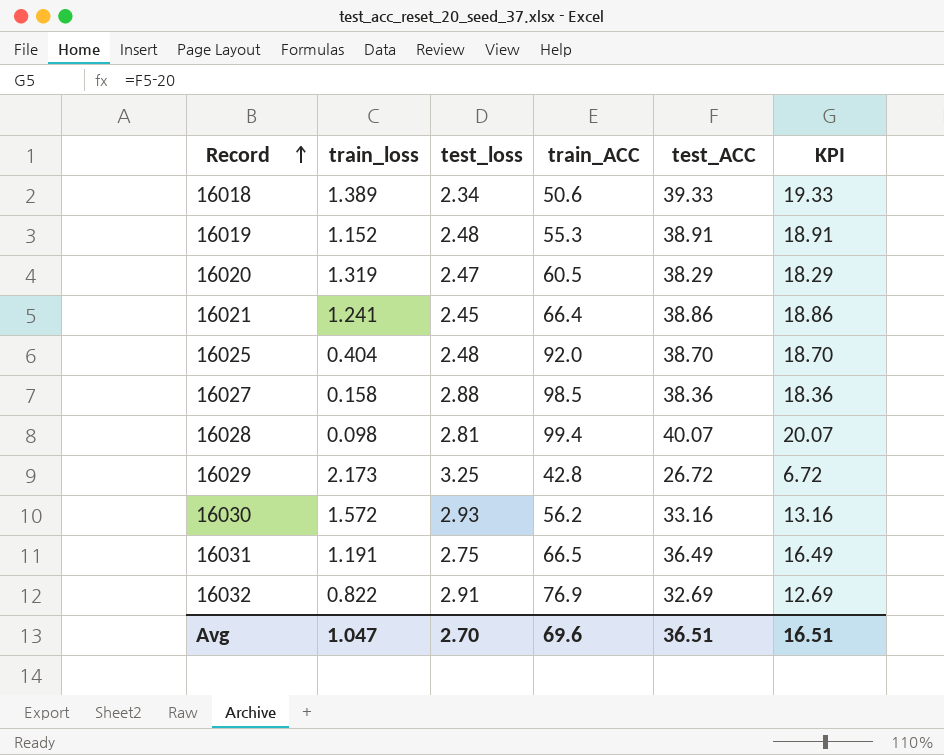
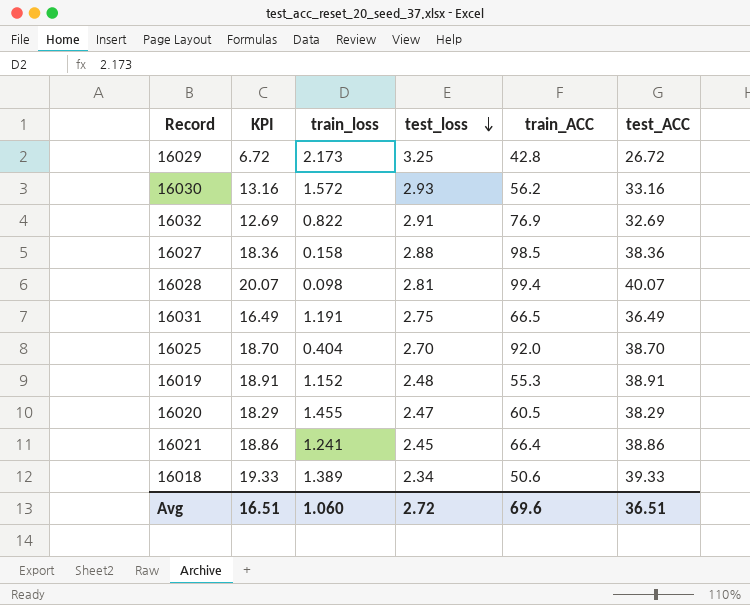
row order: Record ascending -> test_loss descending
column KPI | position: 6 -> 2
16025 | test_loss: 2.48 -> 2.70
16020 | train_loss: 1.319 -> 1.455
Avg | train_loss: 1.047 -> 1.060
Avg | test_loss: 2.70 -> 2.72

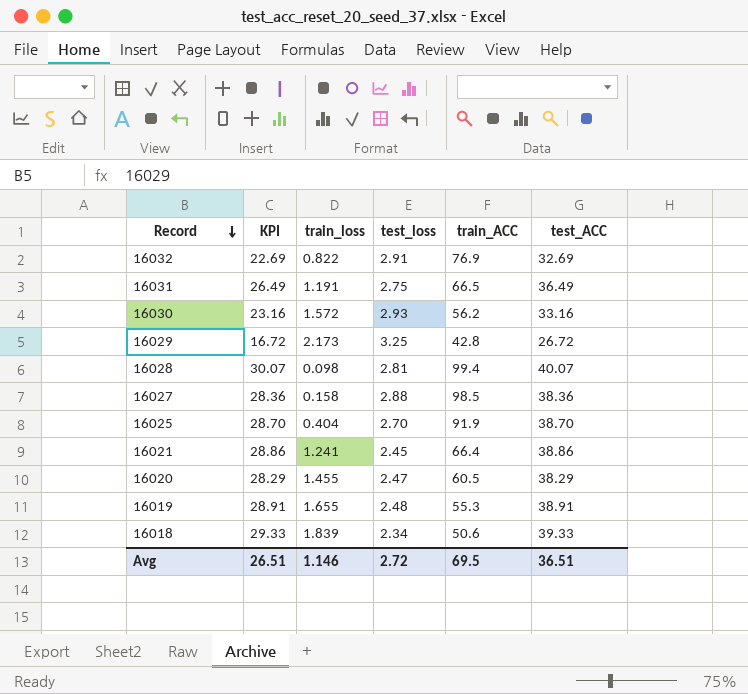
row order: test_loss descending -> Record descending
column KPI | formula: [test_ACC] - 20 -> [test_ACC] - 10
16025 | train_ACC: 92.0 -> 91.9
16019 | train_loss: 1.152 -> 1.655
16018 | train_loss: 1.389 -> 1.839
Avg | KPI: 16.51 -> 26.51
Avg | train_loss: 1.060 -> 1.146
Avg | train_ACC: 69.6 -> 69.5

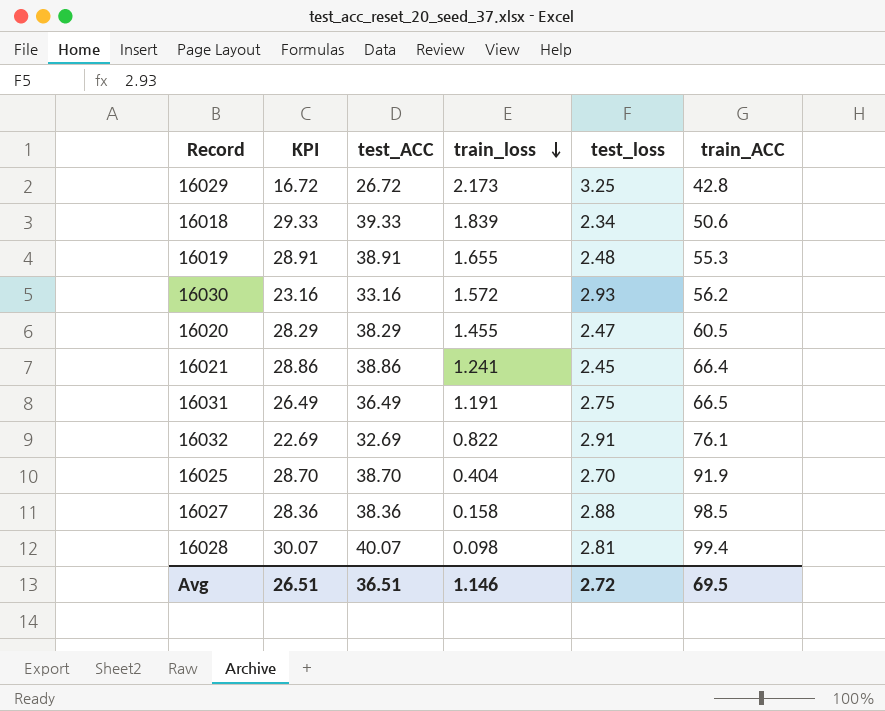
row order: Record descending -> train_loss descending
column test_ACC | position: 6 -> 3
16032 | train_ACC: 76.9 -> 76.1

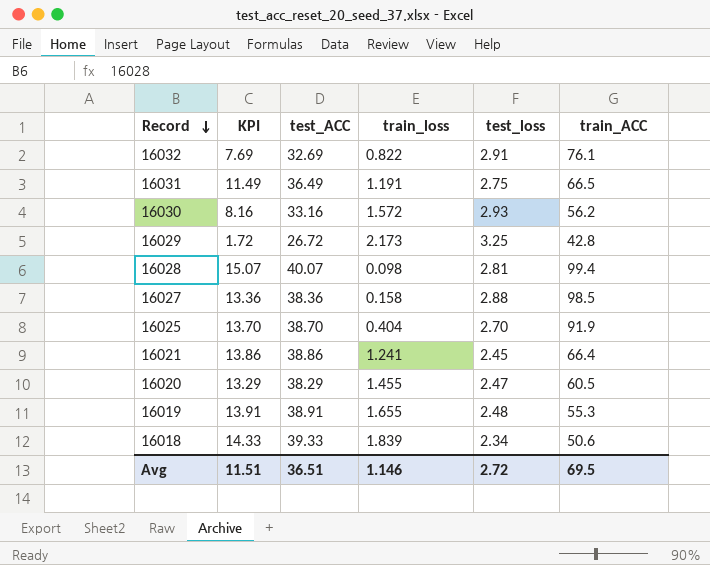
row order: train_loss descending -> Record descending
column KPI | formula: [test_ACC] - 10 -> [test_ACC] - 25
Avg | KPI: 26.51 -> 11.51

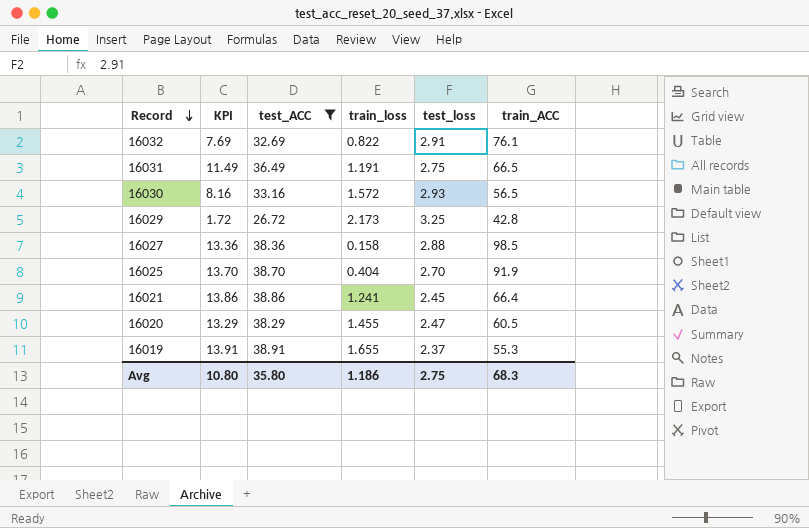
filter: none -> test_ACC <= 38.91
16030 | train_ACC: 56.2 -> 56.5
16019 | test_loss: 2.48 -> 2.37
Avg | KPI: 11.51 -> 10.80
Avg | test_ACC: 36.51 -> 35.80
Avg | train_loss: 1.146 -> 1.186
Avg | test_loss: 2.72 -> 2.75
Avg | train_ACC: 69.5 -> 68.3

